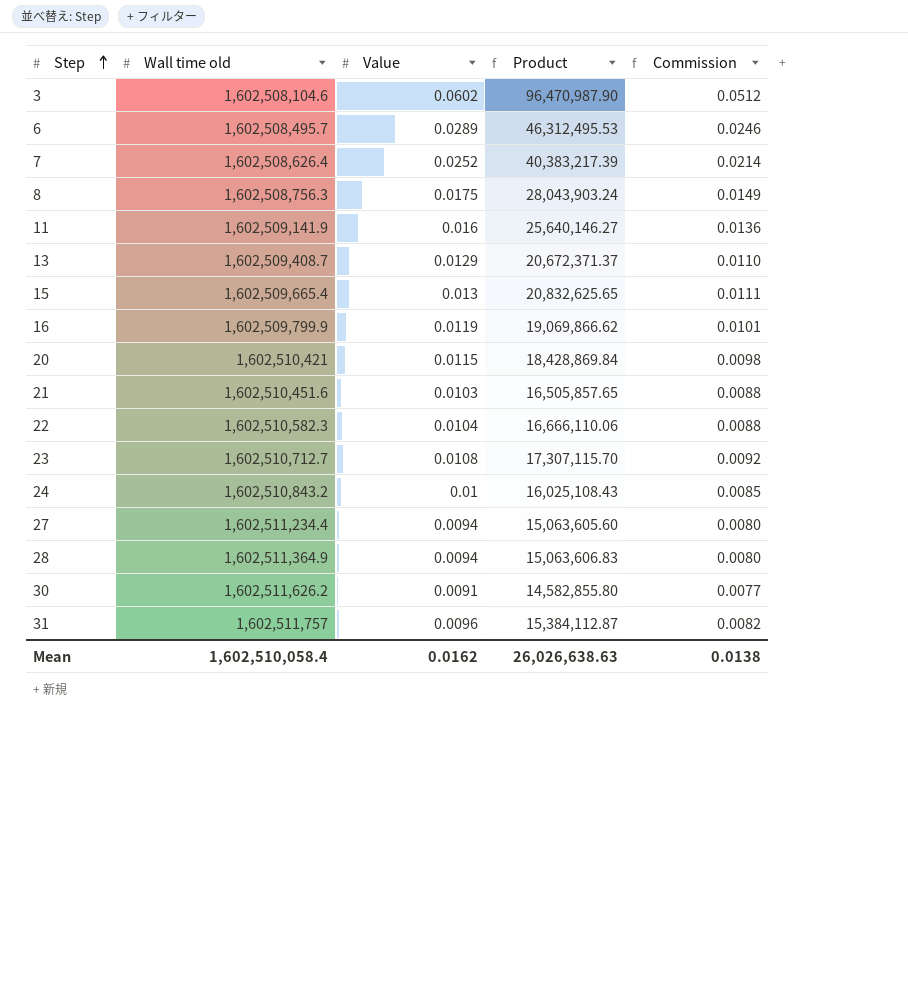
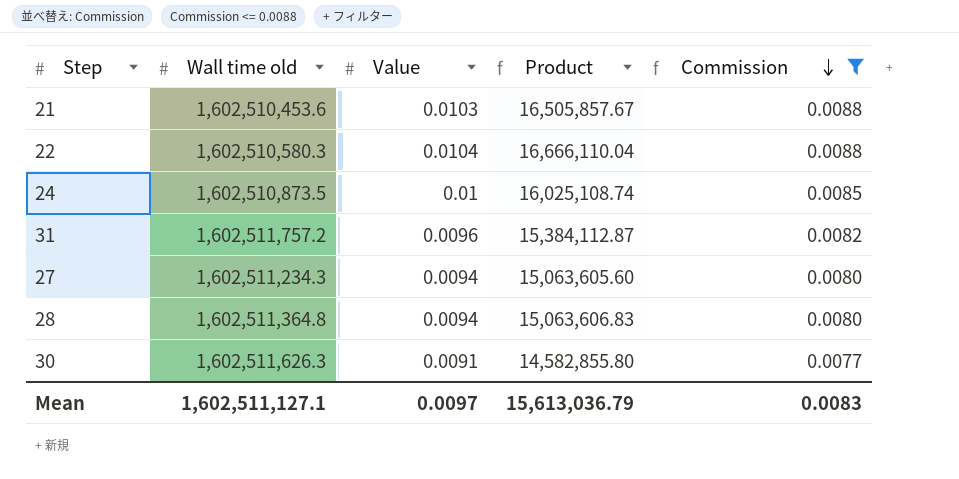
filter: none -> Commission <= 0.0088
row order: Step ascending -> Commission descending
21 | Wall time old: 1,602,510,451.6 -> 1,602,510,453.6
21 | Product: 16,505,857.65 -> 16,505,857.67
22 | Wall time old: 1,602,510,582.3 -> 1,602,510,580.3
22 | Product: 16,666,110.06 -> 16,666,110.04
24 | Wall time old: 1,602,510,843.2 -> 1,602,510,873.5
24 | Product: 16,025,108.43 -> 16,025,108.74
31 | Wall time old: 1,602,511,757 -> 1,602,511,757.2
27 | Wall time old: 1,602,511,234.4 -> 1,602,511,234.3
28 | Wall time old: 1,602,511,364.9 -> 1,602,511,364.8
30 | Wall time old: 1,602,511,626.2 -> 1,602,511,626.3
Mean | Wall time old: 1,602,510,058.4 -> 1,602,511,127.1
Mean | Value: 0.0162 -> 0.0097
Mean | Product: 26,026,638.63 -> 15,613,036.79
Mean | Commission: 0.0138 -> 0.0083

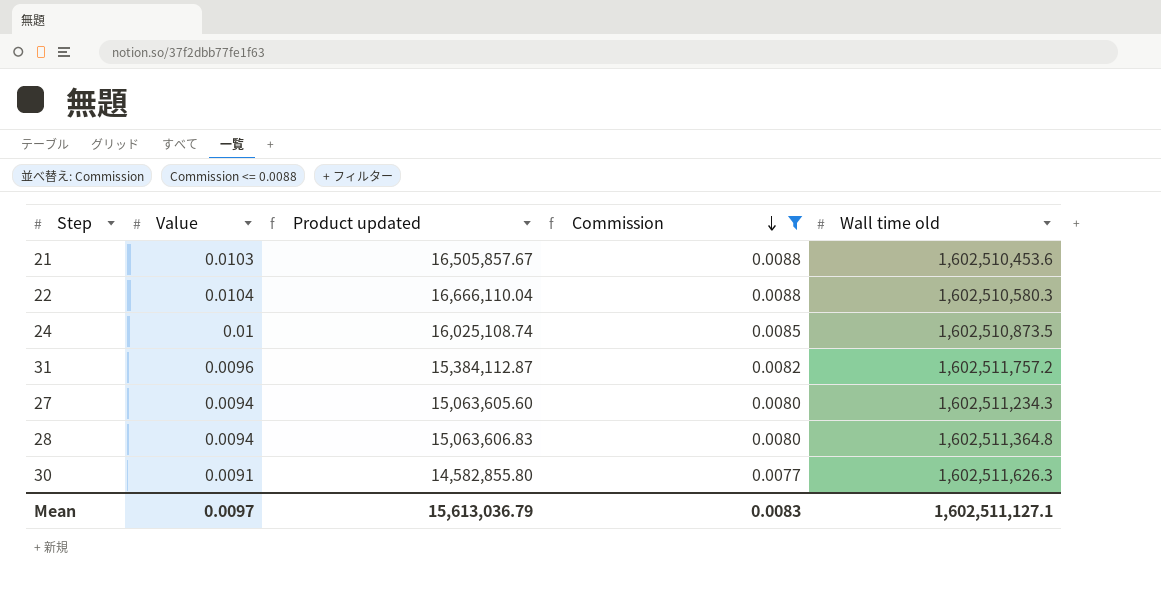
column name: Product -> Product updated
column Wall time old | position: 2 -> 5

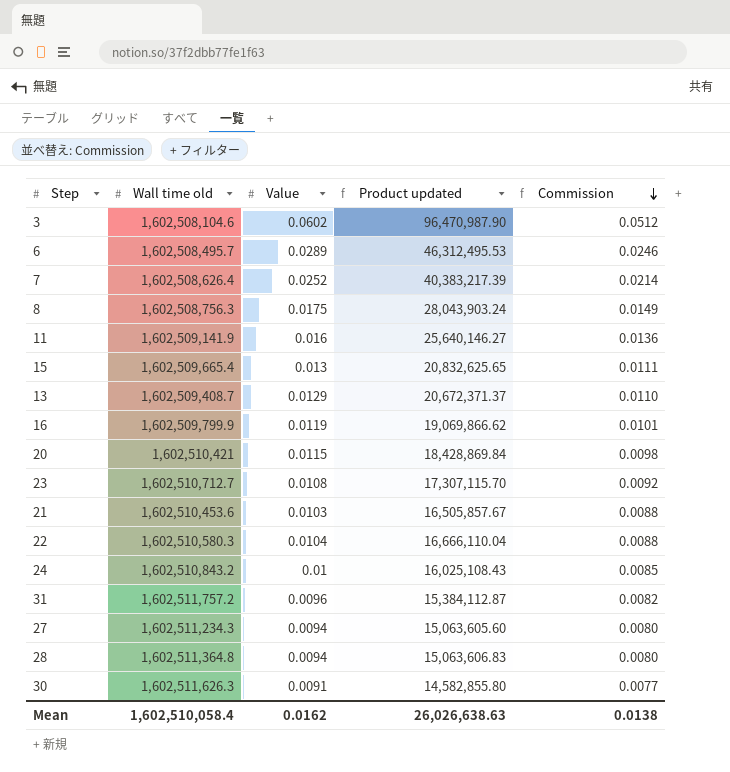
filter: Commission <= 0.0088 -> none
column Wall time old | position: 5 -> 2
24 | Wall time old: 1,602,510,873.5 -> 1,602,510,843.2
24 | Product updated: 16,025,108.74 -> 16,025,108.43
Mean | Wall time old: 1,602,511,127.1 -> 1,602,510,058.4
Mean | Value: 0.0097 -> 0.0162
Mean | Product updated: 15,613,036.79 -> 26,026,638.63
Mean | Commission: 0.0083 -> 0.0138

